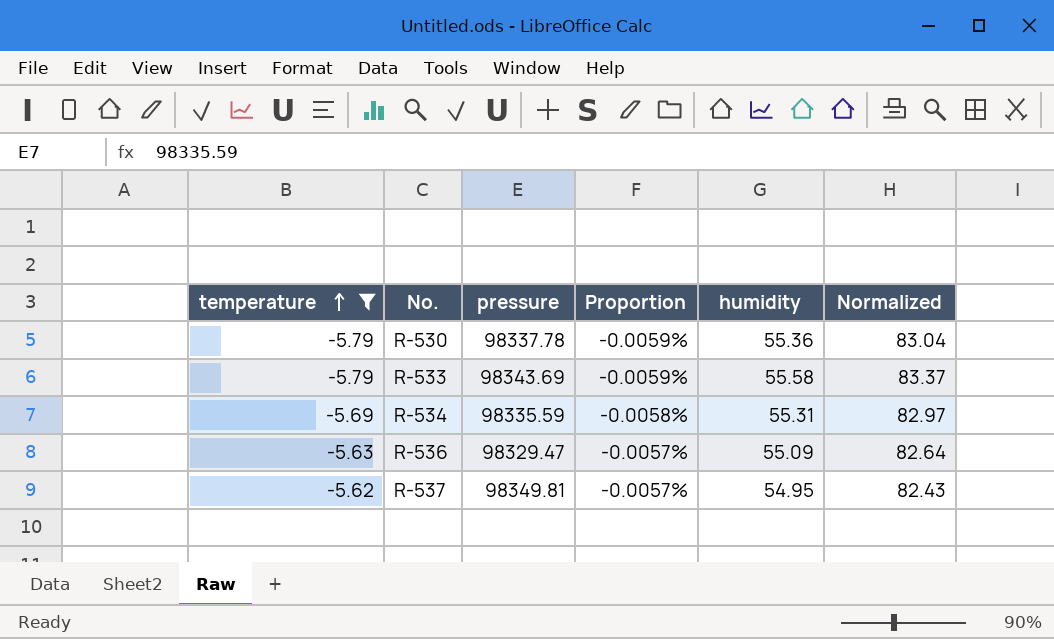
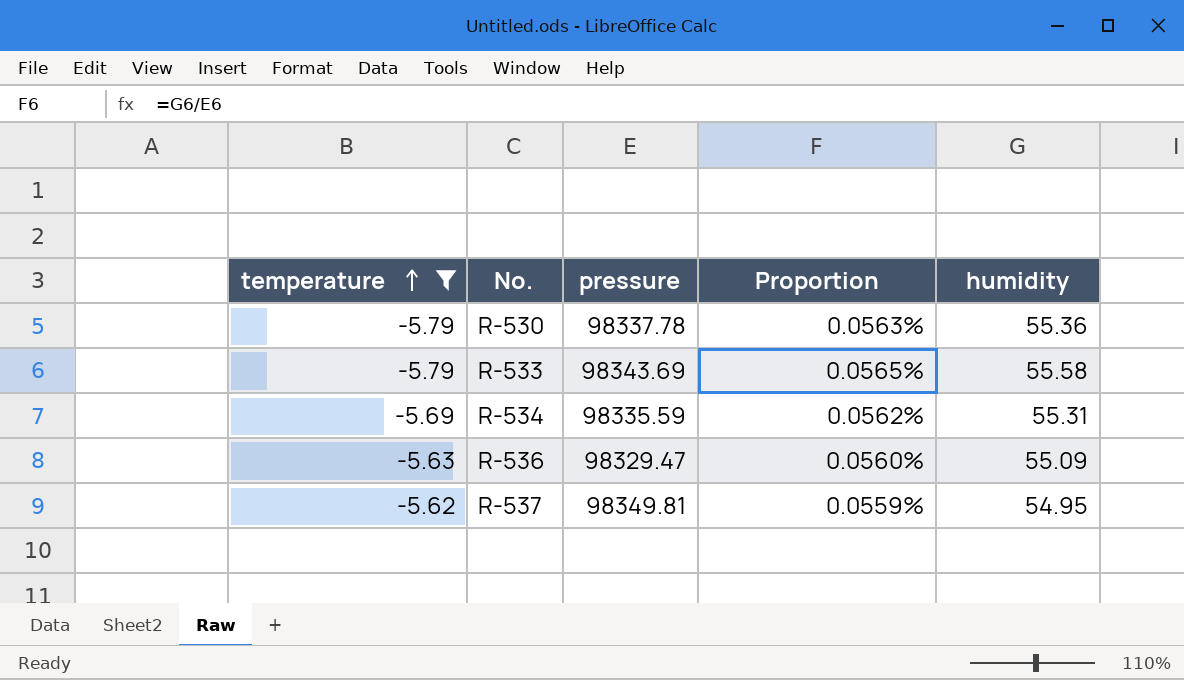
column Normalized | formula: [humidity] * 1.5 -> none
column Proportion | formula: [temperature] / [pressure] -> [humidity] / [pressure]

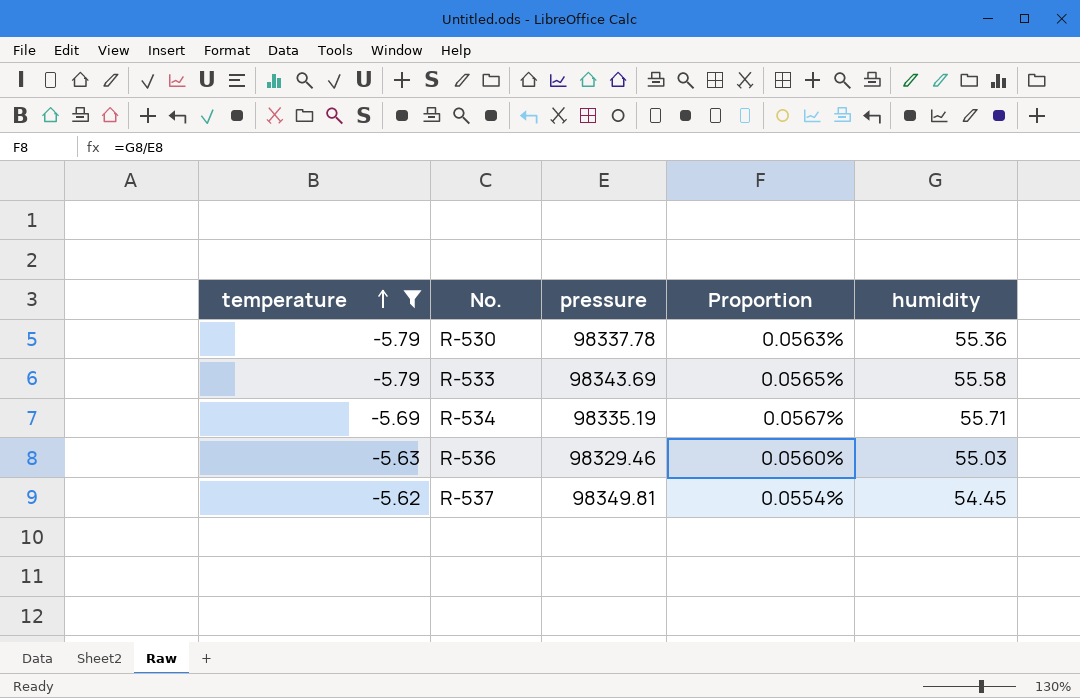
R-534 | pressure: 98335.59 -> 98335.19
R-534 | Proportion: 0.0562% -> 0.0567%
R-534 | humidity: 55.31 -> 55.71
R-536 | pressure: 98329.47 -> 98329.46
R-536 | humidity: 55.09 -> 55.03
R-537 | Proportion: 0.0559% -> 0.0554%
R-537 | humidity: 54.95 -> 54.45

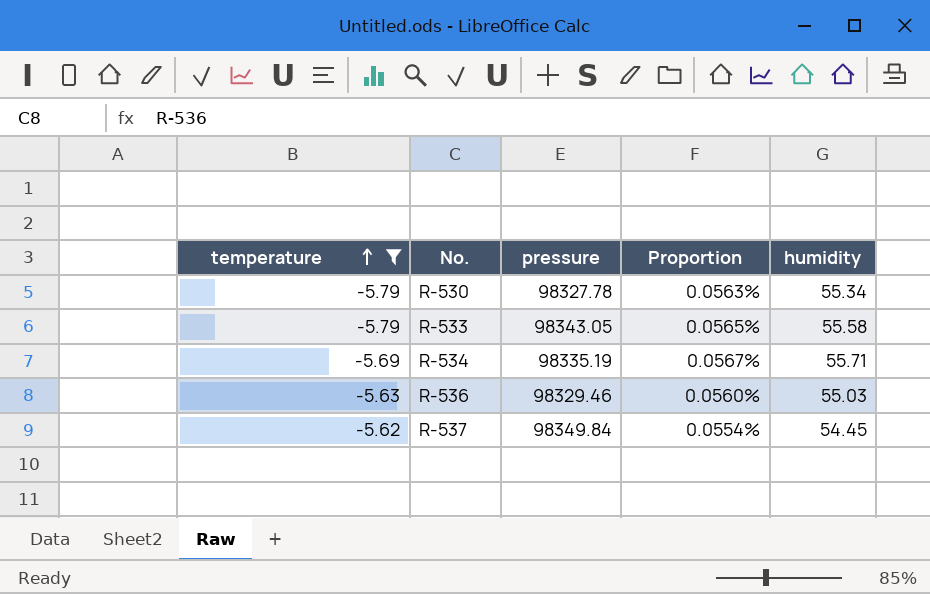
R-530 | pressure: 98337.78 -> 98327.78
R-530 | humidity: 55.36 -> 55.34
R-533 | pressure: 98343.69 -> 98343.05
R-537 | pressure: 98349.81 -> 98349.84

